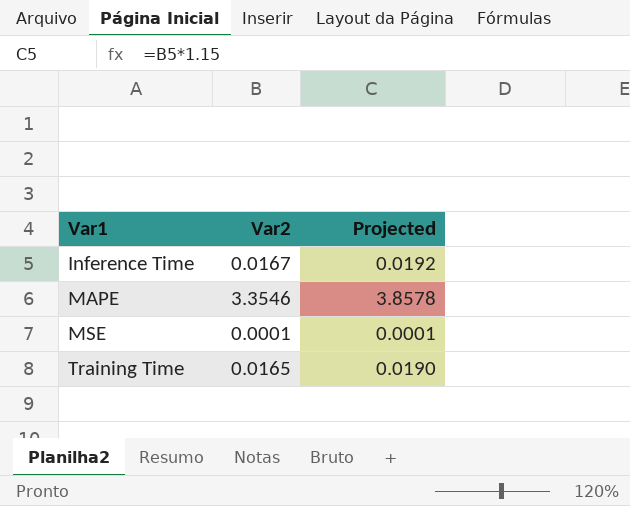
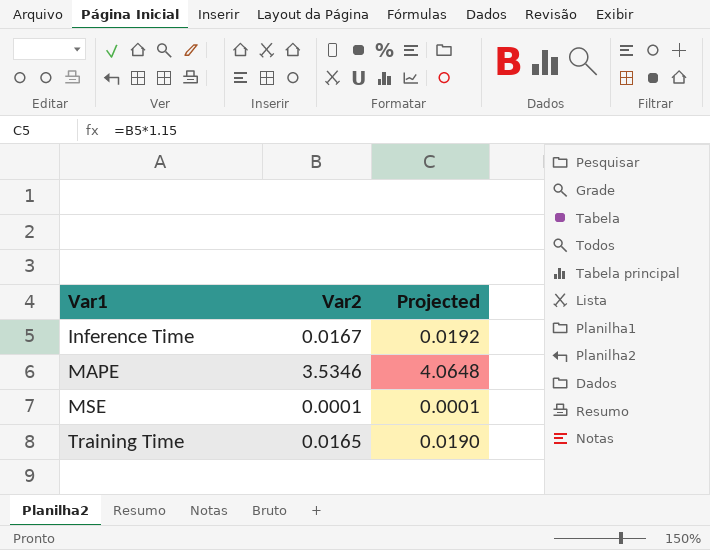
MAPE | Var2: 3.3546 -> 3.5346
MAPE | Projected: 3.8578 -> 4.0648

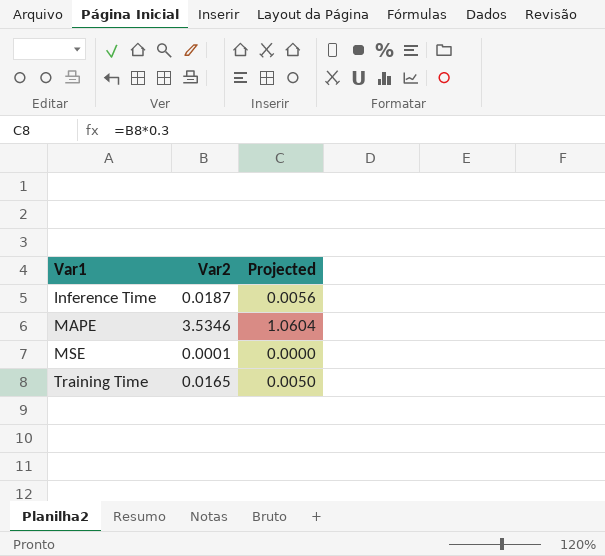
column Projected | formula: [Var2] * 1.15 -> [Var2] * 0.3
Inference Time | Var2: 0.0167 -> 0.0187

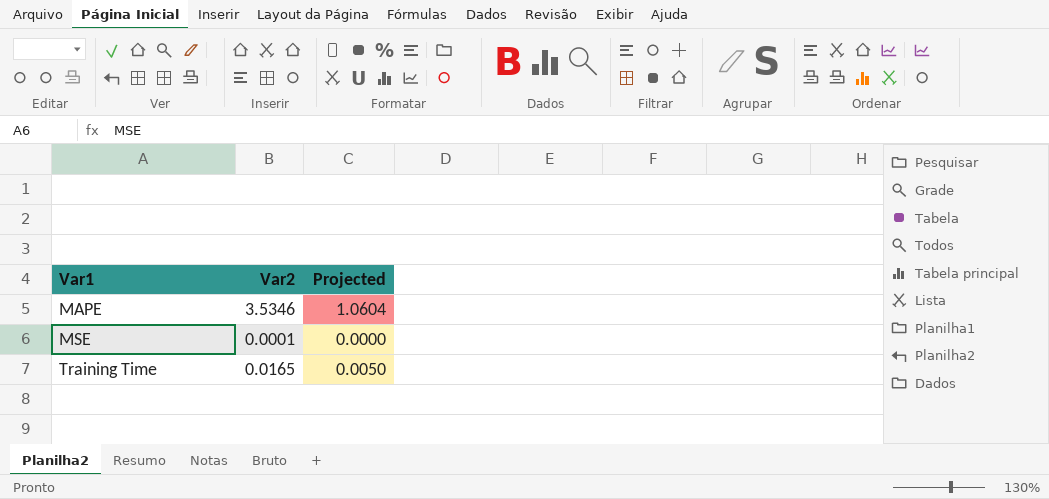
row Inference Time: 0.0187 | 0.0056 -> none

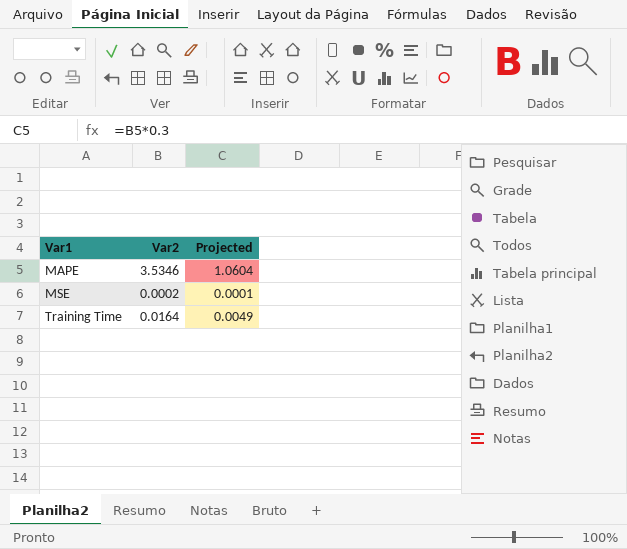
MSE | Var2: 0.0001 -> 0.0002
MSE | Projected: 0.0000 -> 0.0001
Training Time | Var2: 0.0165 -> 0.0164
Training Time | Projected: 0.0050 -> 0.0049

